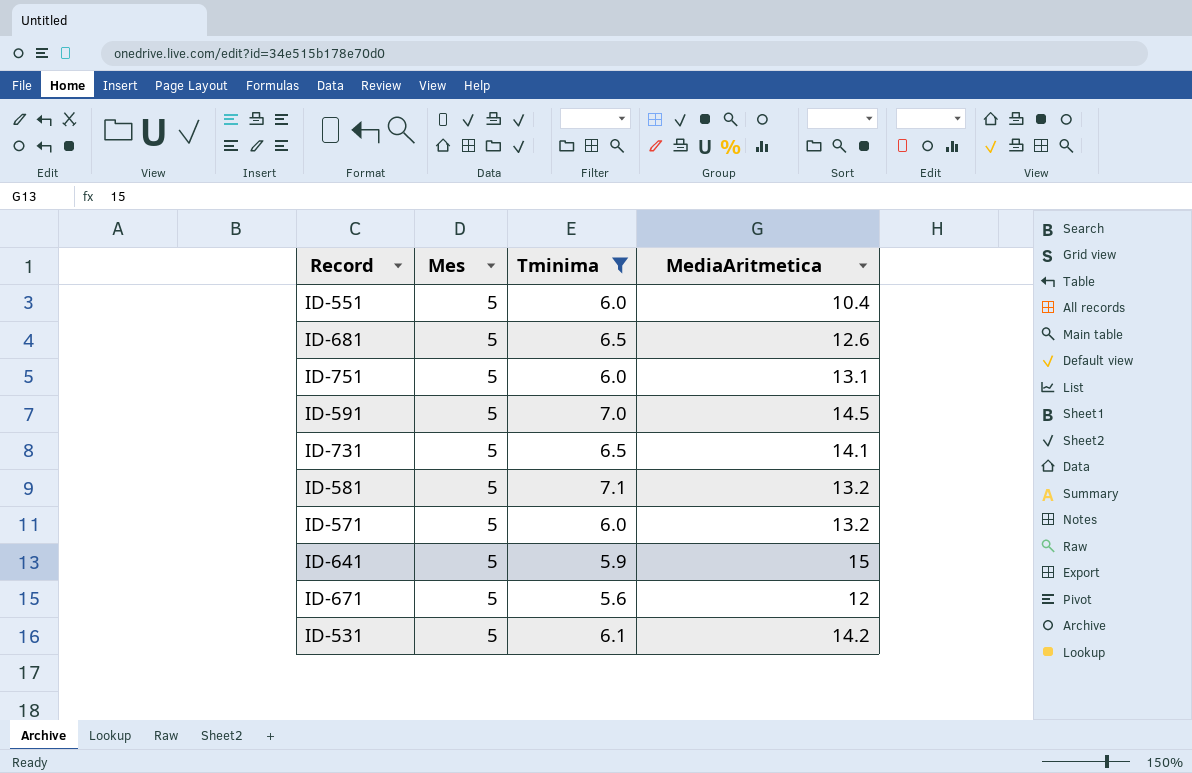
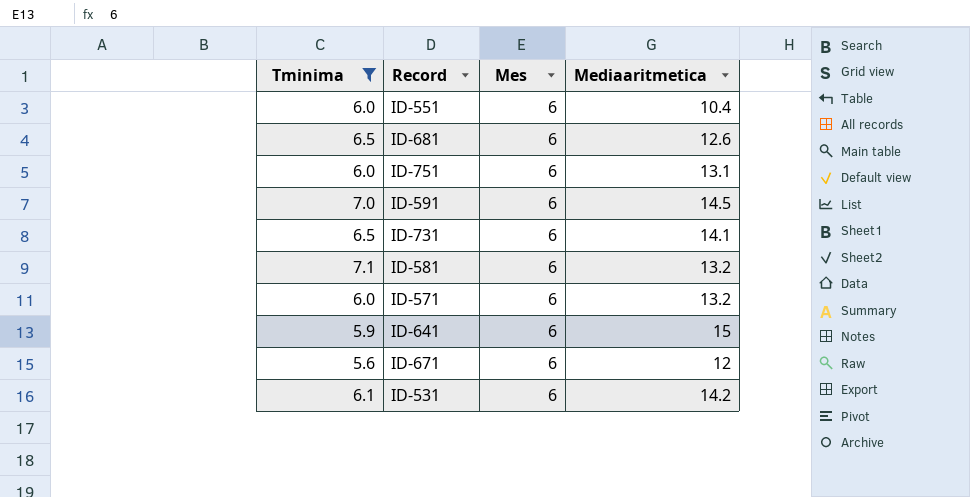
column Tminima | position: 3 -> 1
column name: MediaAritmetica -> Mediaaritmetica
ID-551 | Mes: 5 -> 6
ID-681 | Mes: 5 -> 6
ID-751 | Mes: 5 -> 6
ID-591 | Mes: 5 -> 6
ID-731 | Mes: 5 -> 6
ID-581 | Mes: 5 -> 6
ID-571 | Mes: 5 -> 6
ID-641 | Mes: 5 -> 6
ID-671 | Mes: 5 -> 6
ID-531 | Mes: 5 -> 6

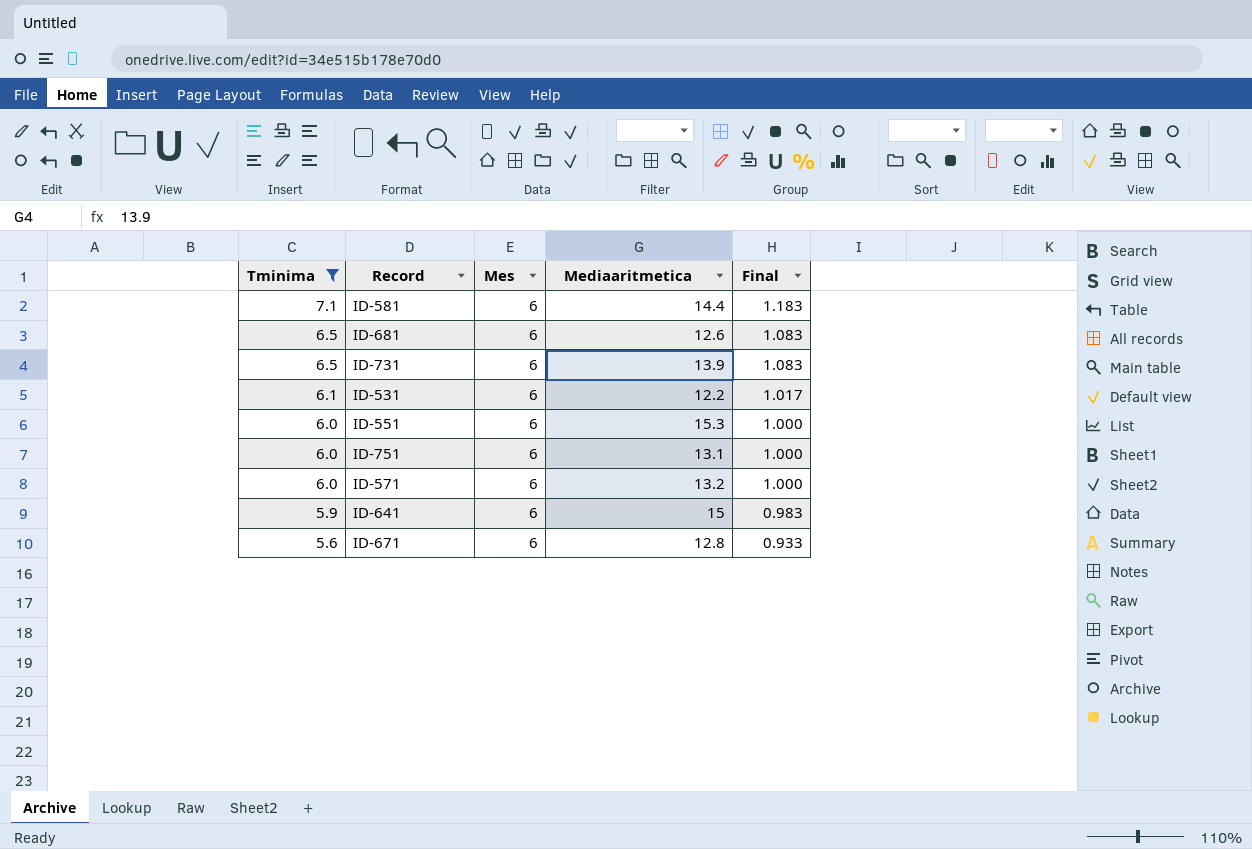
row order: none -> Tminima descending
column Final | formula: none -> [Tminima] / [Mes]
row ID-591: 7.0 | 6 | 14.5 -> none
ID-581 | Mediaaritmetica: 13.2 -> 14.4
ID-731 | Mediaaritmetica: 14.1 -> 13.9
ID-531 | Mediaaritmetica: 14.2 -> 12.2
ID-551 | Mediaaritmetica: 10.4 -> 15.3
ID-671 | Mediaaritmetica: 12 -> 12.8

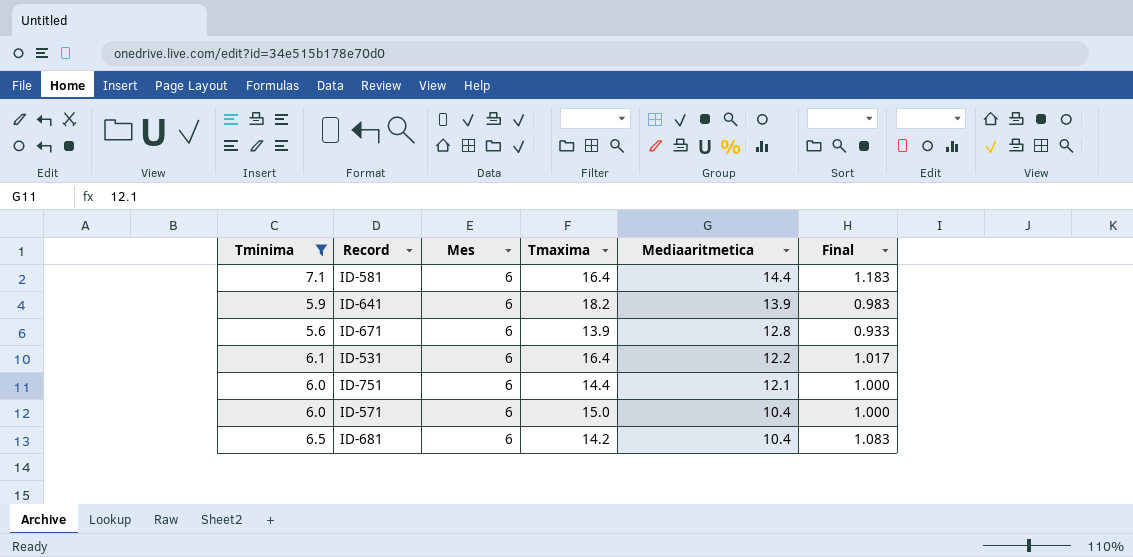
row order: Tminima descending -> Mediaaritmetica descending
column Tmaxima | position: none -> 4
row ID-731: 6.5 | 6 | 13.9 | 1.083 -> none
row ID-551: 6.0 | 6 | 15.3 | 1.000 -> none
ID-641 | Mediaaritmetica: 15 -> 13.9
ID-751 | Mediaaritmetica: 13.1 -> 12.1
ID-571 | Mediaaritmetica: 13.2 -> 10.4
ID-681 | Mediaaritmetica: 12.6 -> 10.4

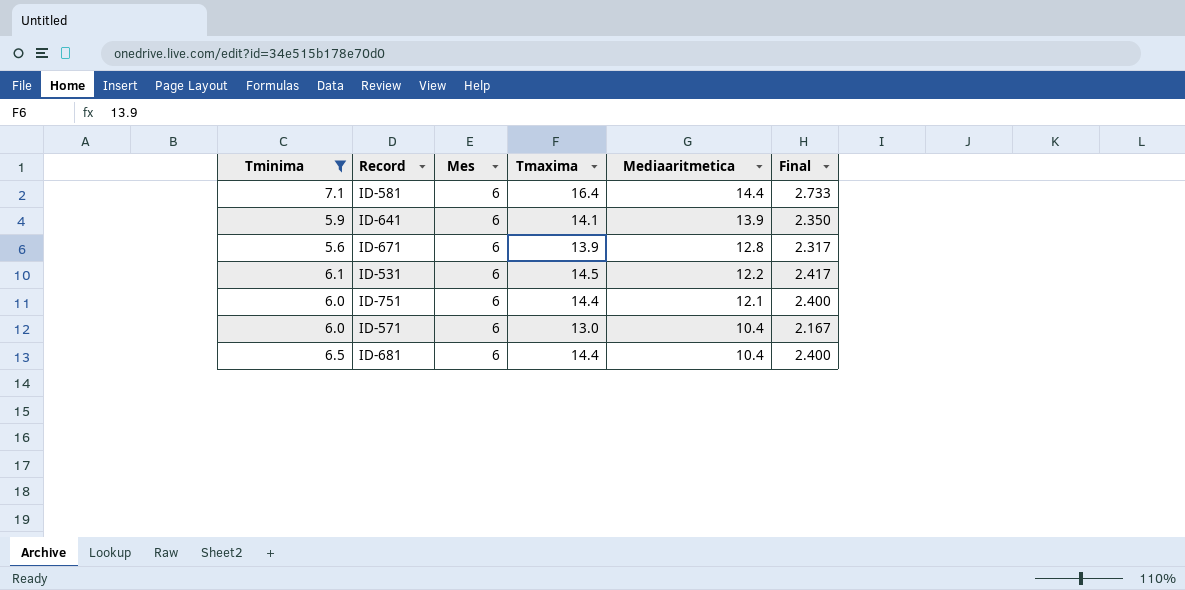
column Final | formula: [Tminima] / [Mes] -> [Tmaxima] / [Mes]
ID-641 | Tmaxima: 18.2 -> 14.1
ID-531 | Tmaxima: 16.4 -> 14.5
ID-571 | Tmaxima: 15.0 -> 13.0
ID-681 | Tmaxima: 14.2 -> 14.4

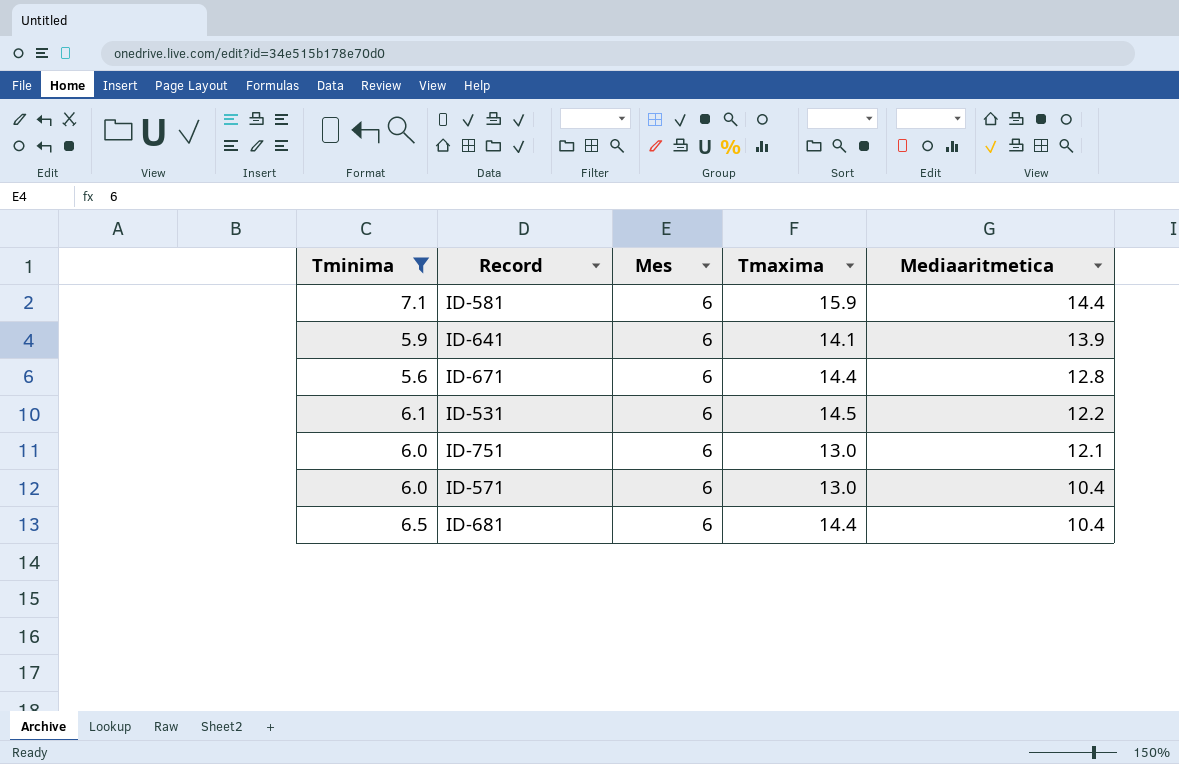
column Final | formula: [Tmaxima] / [Mes] -> none
ID-581 | Tmaxima: 16.4 -> 15.9
ID-671 | Tmaxima: 13.9 -> 14.4
ID-751 | Tmaxima: 14.4 -> 13.0

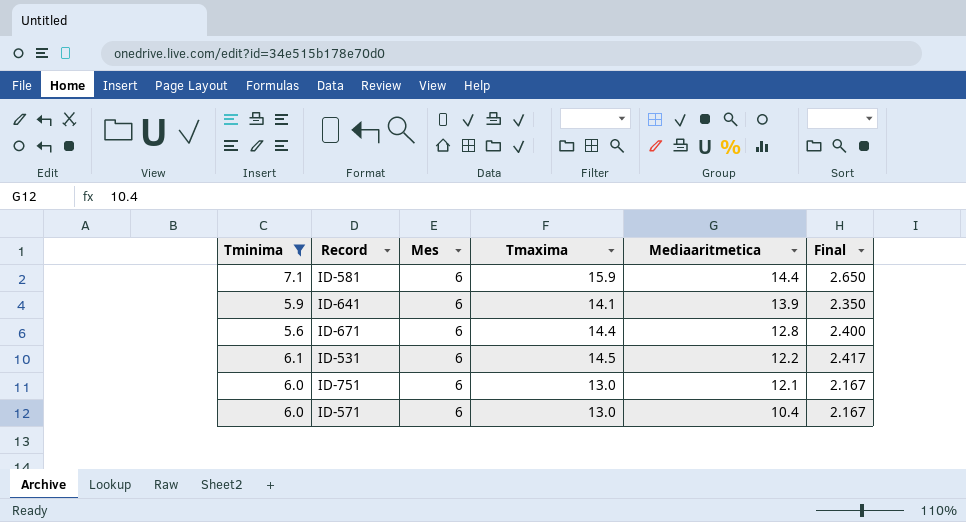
column Final | formula: none -> [Tmaxima] / [Mes]
row ID-681: 6.5 | 6 | 14.4 | 10.4 -> none

